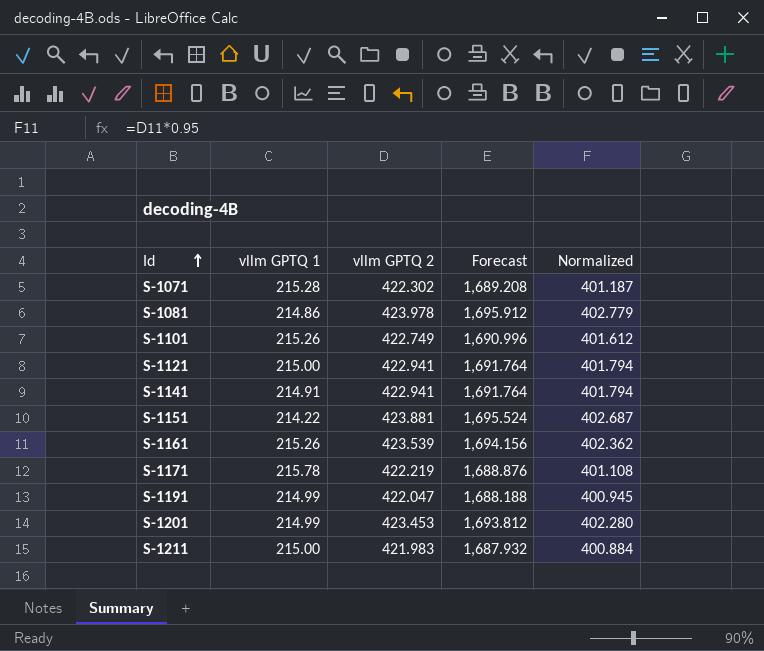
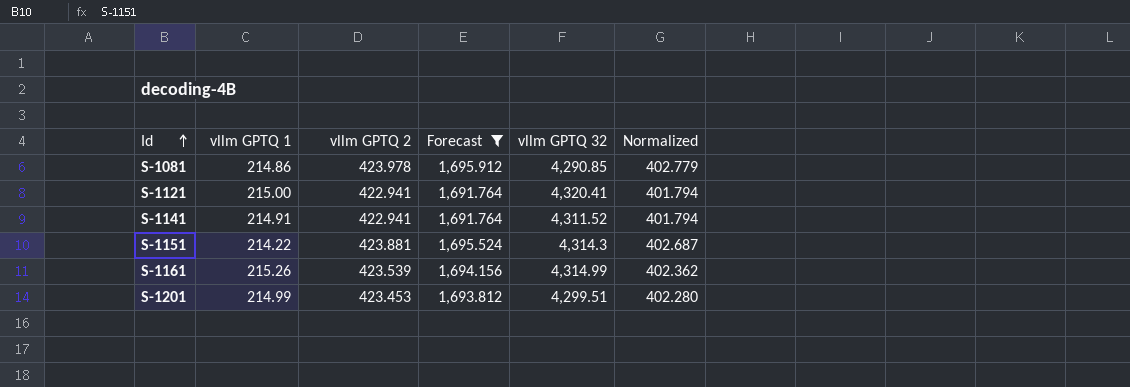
filter: none -> Forecast >= 1,691.764
column vllm GPTQ 32 | position: none -> 5

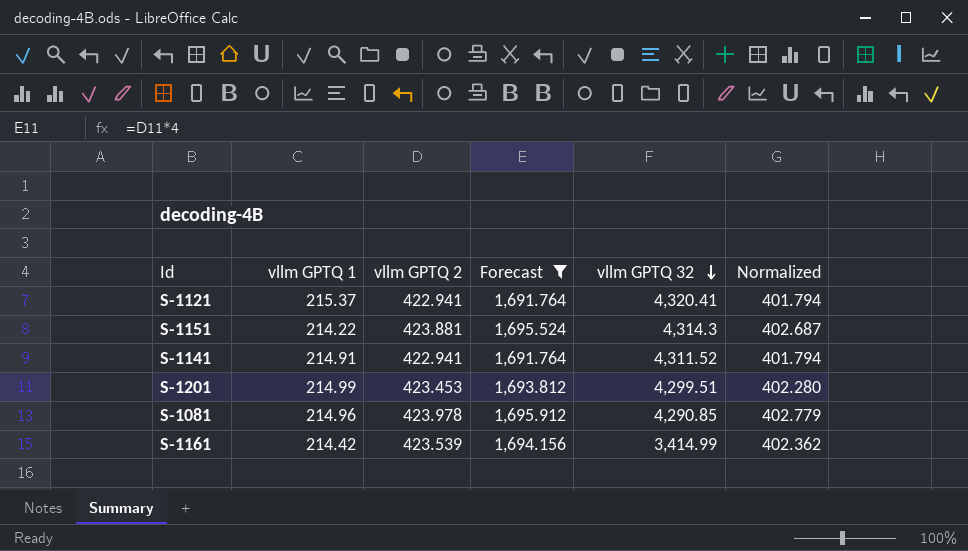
row order: Id ascending -> vllm GPTQ 32 descending
S-1121 | vllm GPTQ 1: 215.00 -> 215.37
S-1081 | vllm GPTQ 1: 214.86 -> 214.96
S-1161 | vllm GPTQ 1: 215.26 -> 214.42
S-1161 | vllm GPTQ 32: 4,314.99 -> 3,414.99

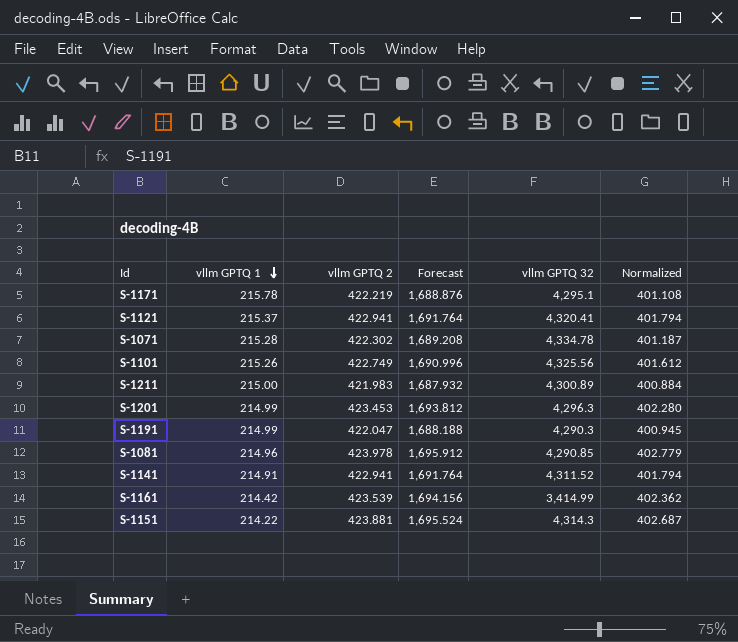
filter: Forecast >= 1,691.764 -> none
row order: vllm GPTQ 32 descending -> vllm GPTQ 1 descending
S-1201 | vllm GPTQ 32: 4,299.51 -> 4,296.3

